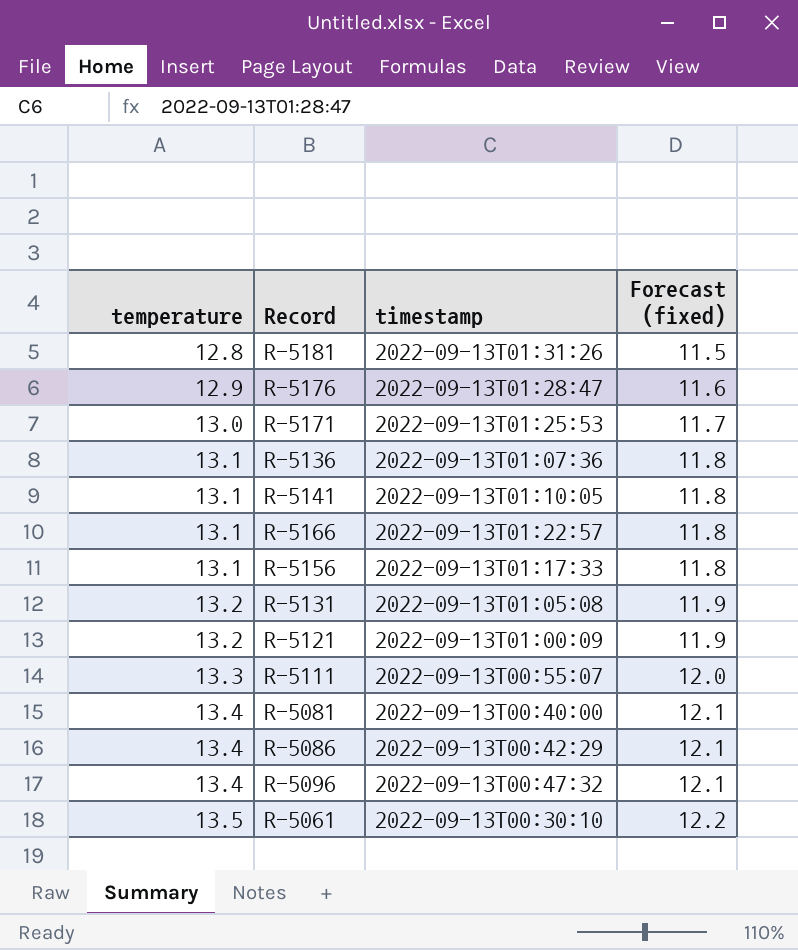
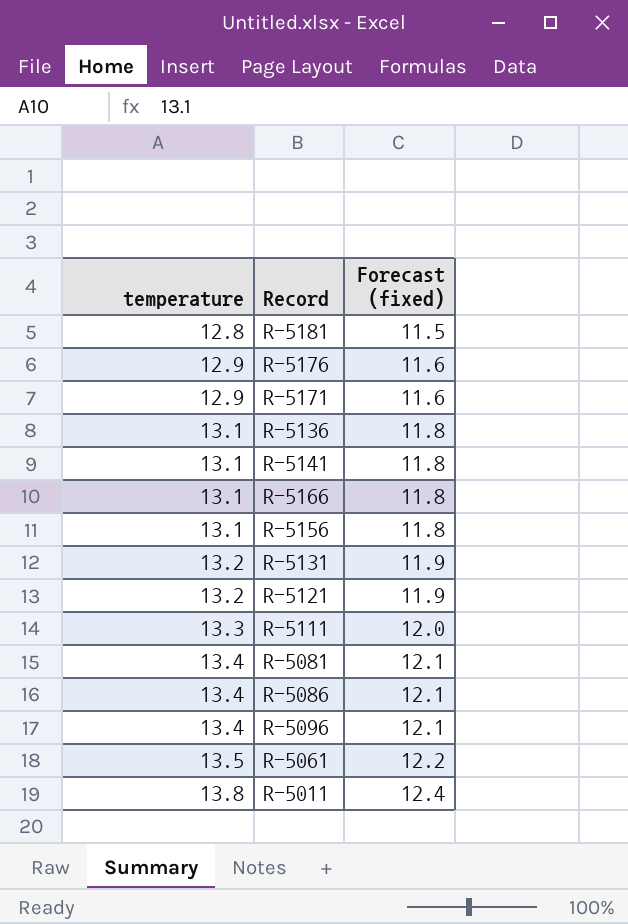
column timestamp | position: 3 -> none
R-5171 | temperature: 13.0 -> 12.9
R-5171 | Forecast (fixed): 11.7 -> 11.6
row R-5011: none -> 13.8 | 12.4

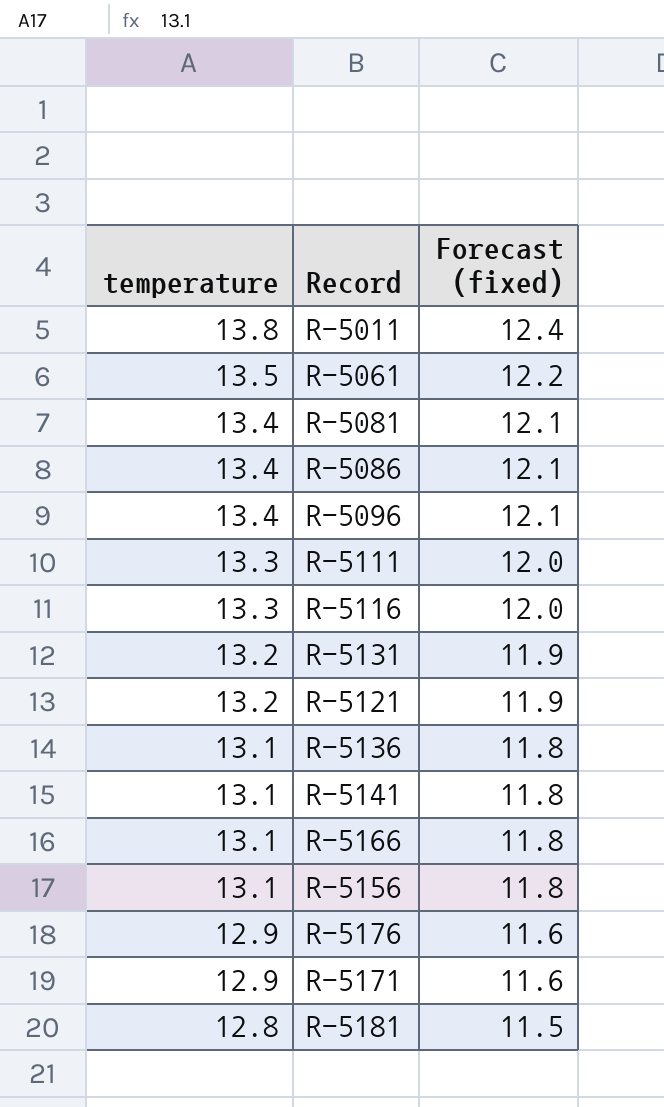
row order: temperature ascending -> temperature descending
row R-5116: none -> 13.3 | 12.0

